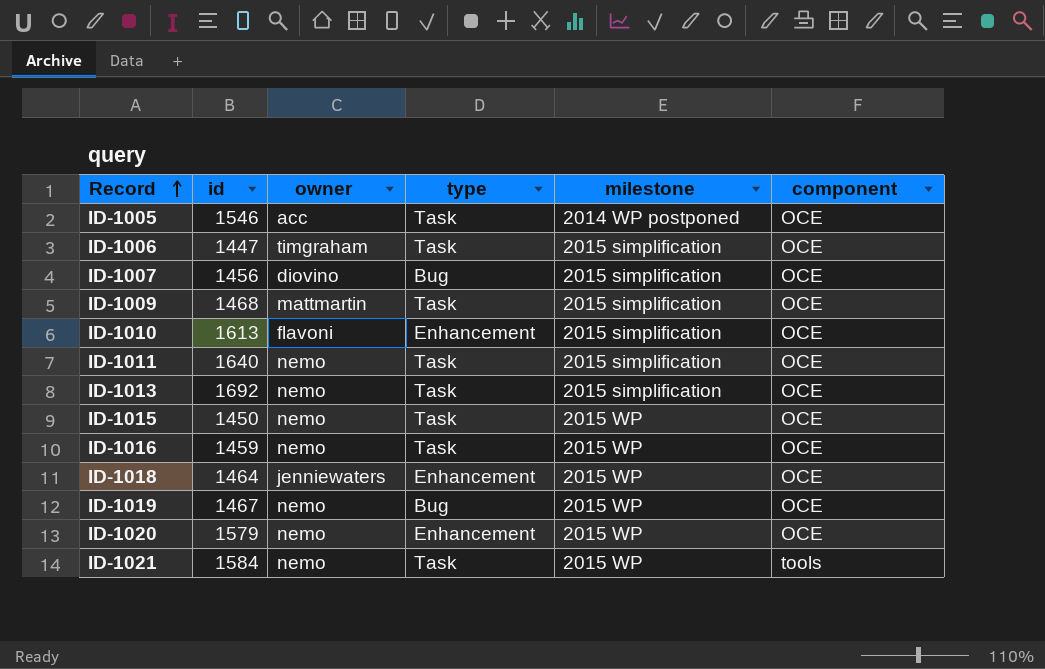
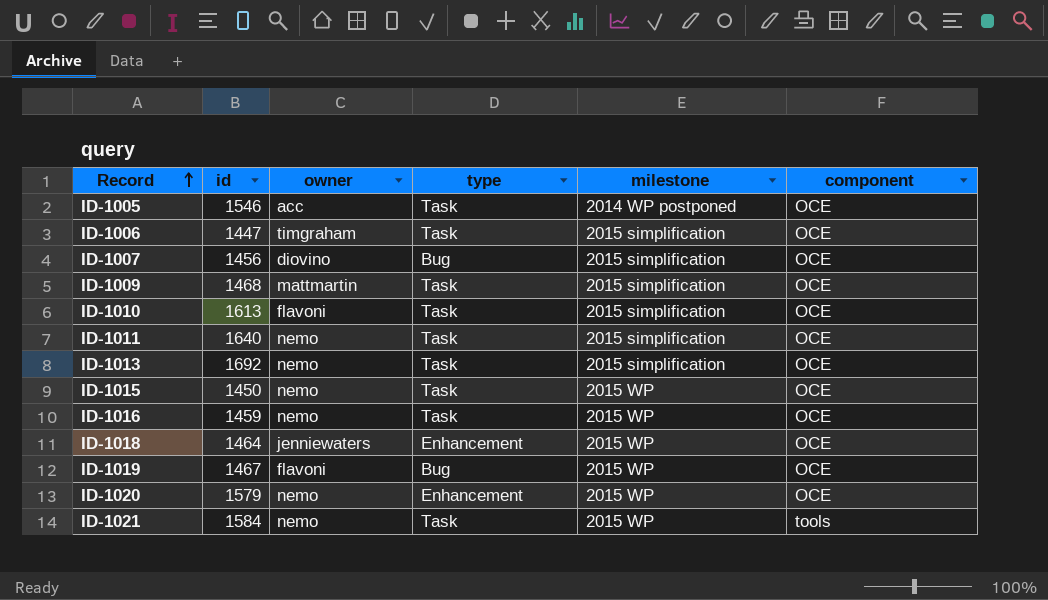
ID-1010 | type: Enhancement -> Task
ID-1019 | owner: nemo -> flavoni

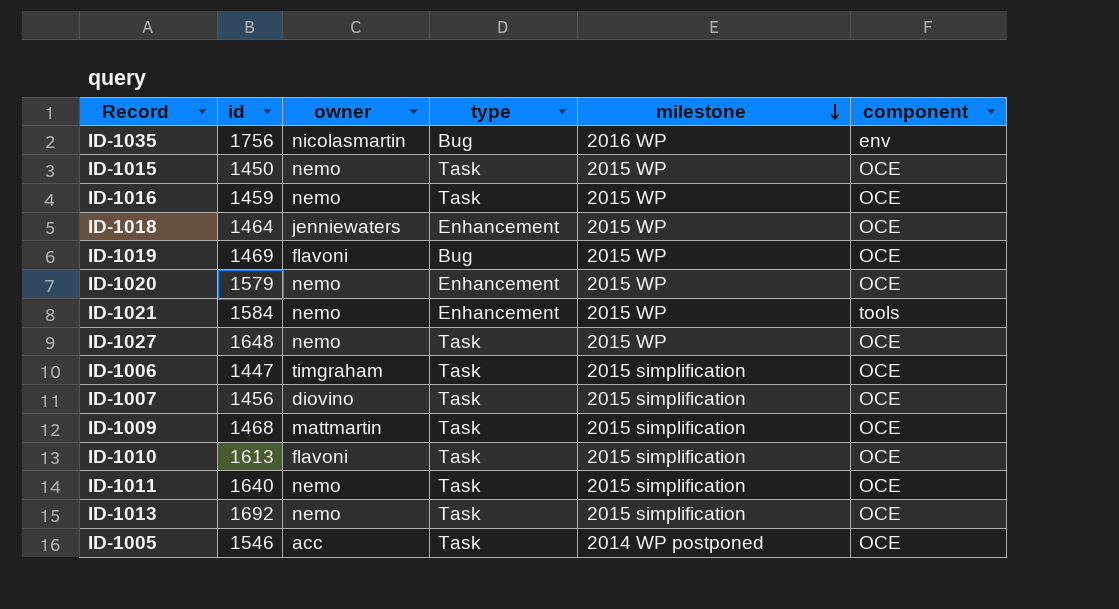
row order: Record ascending -> milestone descending
row ID-1035: none -> 1756 | nicolasmartin | Bug | 2016 WP | env
ID-1019 | id: 1467 -> 1469
ID-1021 | type: Task -> Enhancement
row ID-1027: none -> 1648 | nemo | Task | 2015 WP | OCE
ID-1007 | type: Bug -> Task

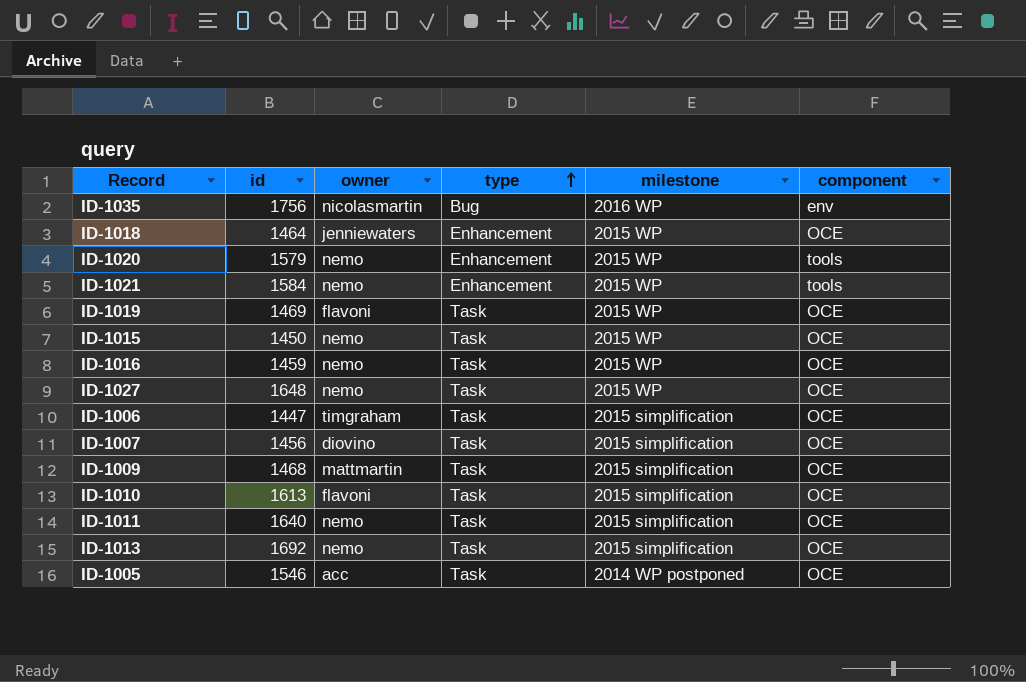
row order: milestone descending -> type ascending
ID-1020 | component: OCE -> tools
ID-1019 | type: Bug -> Task

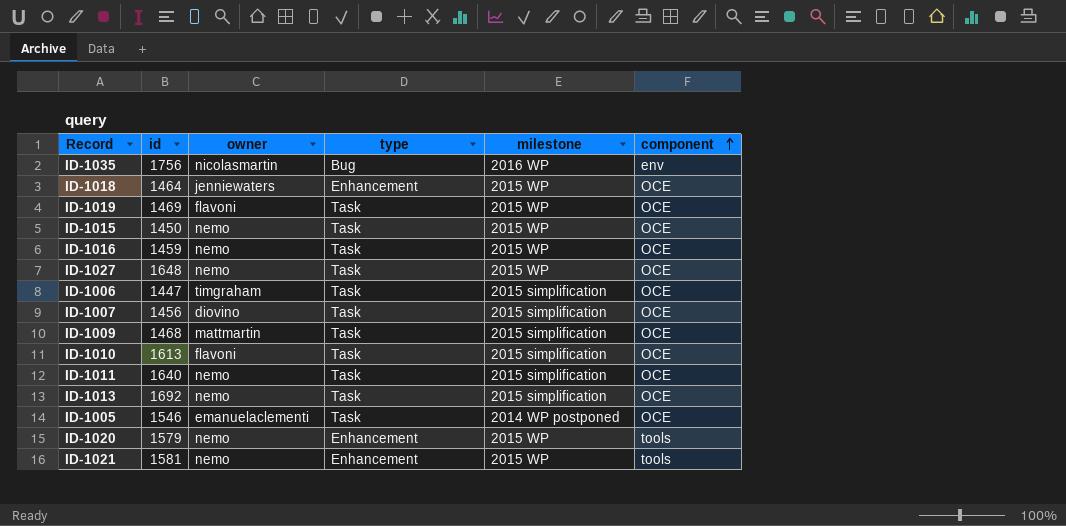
row order: type ascending -> component ascending
ID-1005 | owner: acc -> emanuelaclementi
ID-1021 | id: 1584 -> 1581

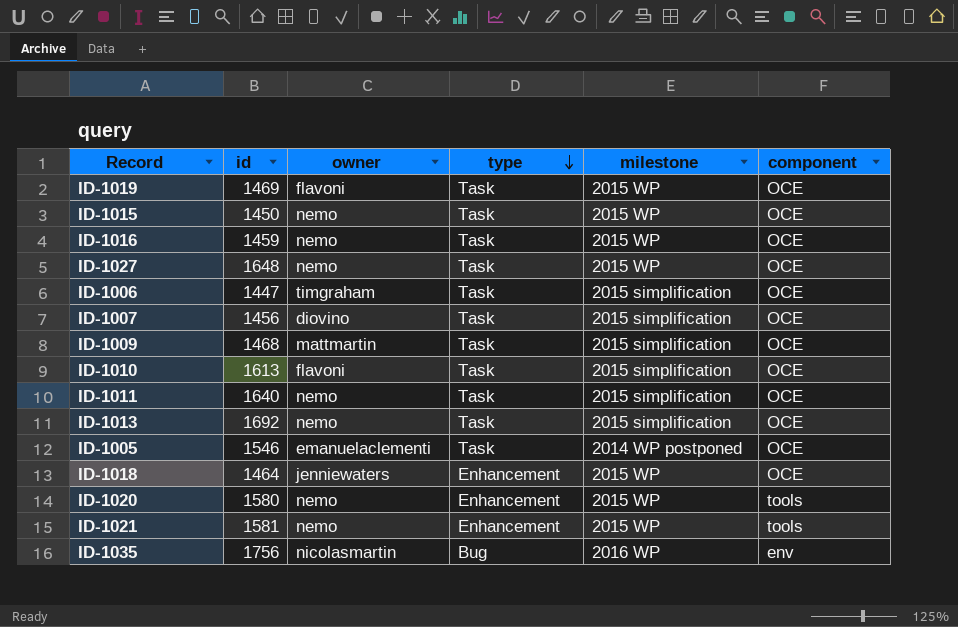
row order: component ascending -> type descending
ID-1020 | id: 1579 -> 1580

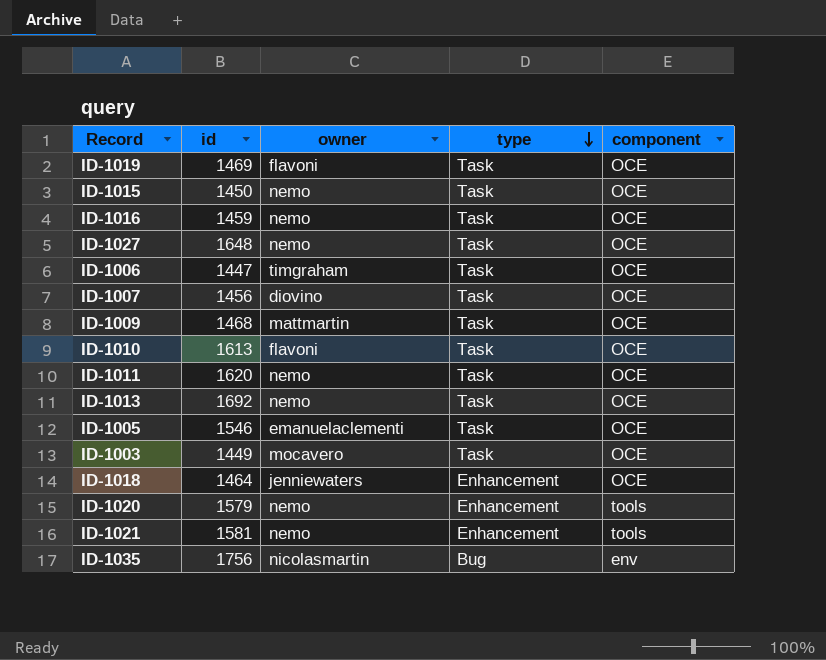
column milestone | position: 5 -> none
ID-1011 | id: 1640 -> 1620
row ID-1003: none -> 1449 | mocavero | Task | OCE
ID-1020 | id: 1580 -> 1579

